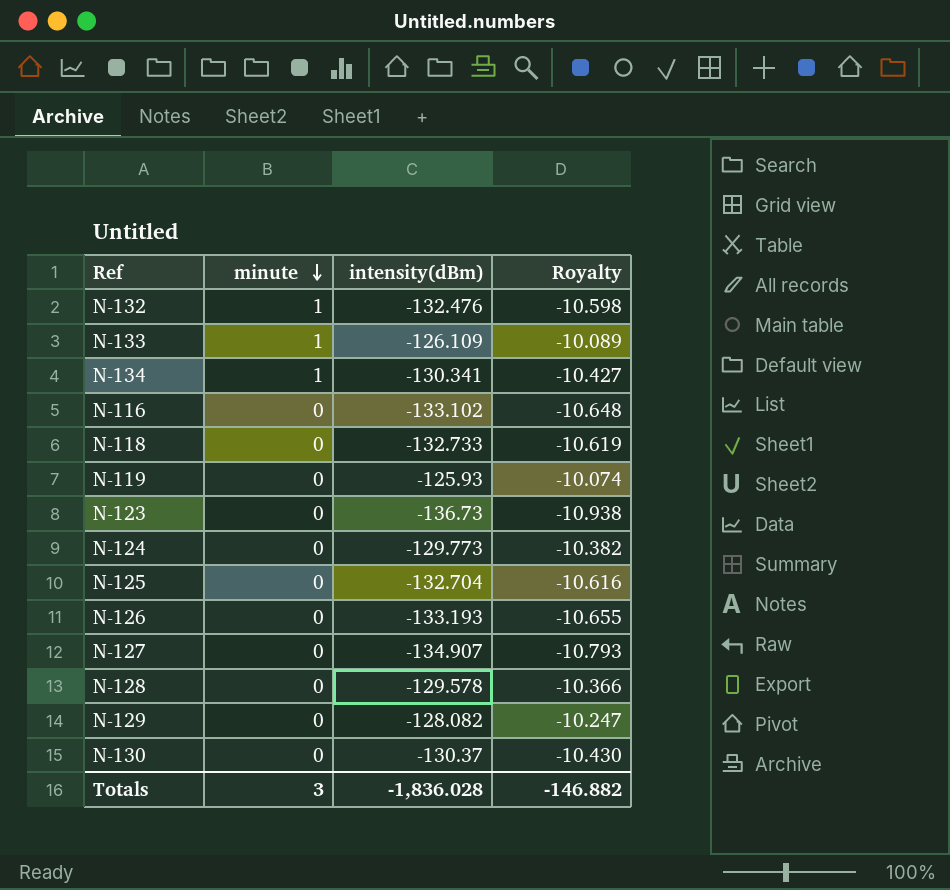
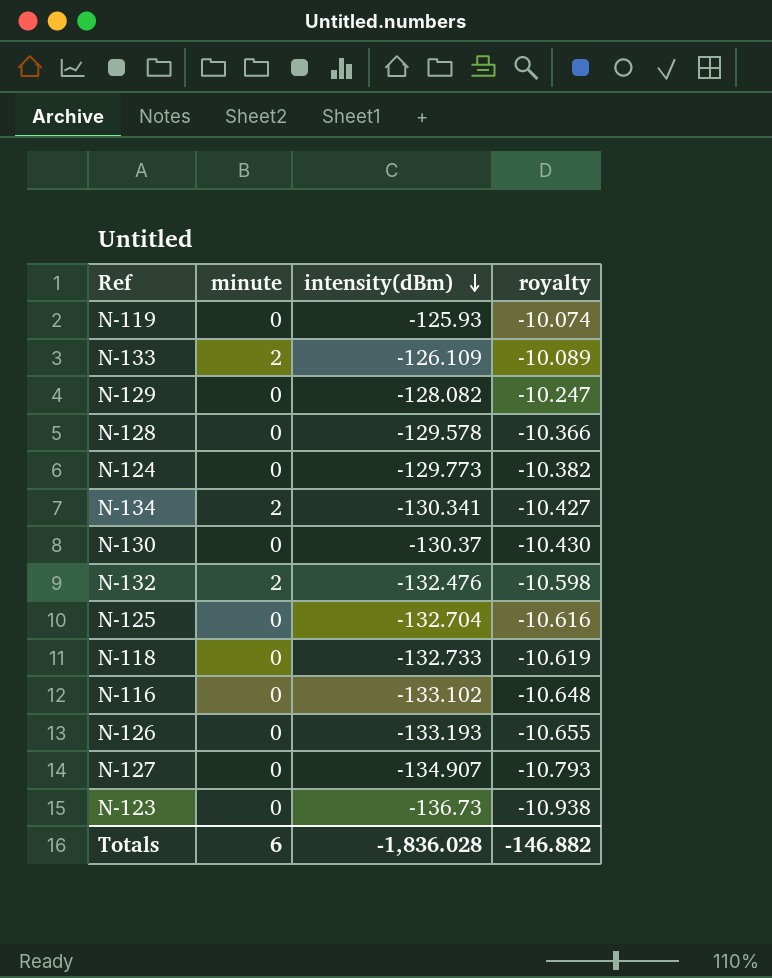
row order: minute descending -> intensity(dBm) descending
column name: Royalty -> royalty
N-133 | minute: 1 -> 2
N-134 | minute: 1 -> 2
N-132 | minute: 1 -> 2
Totals | minute: 3 -> 6

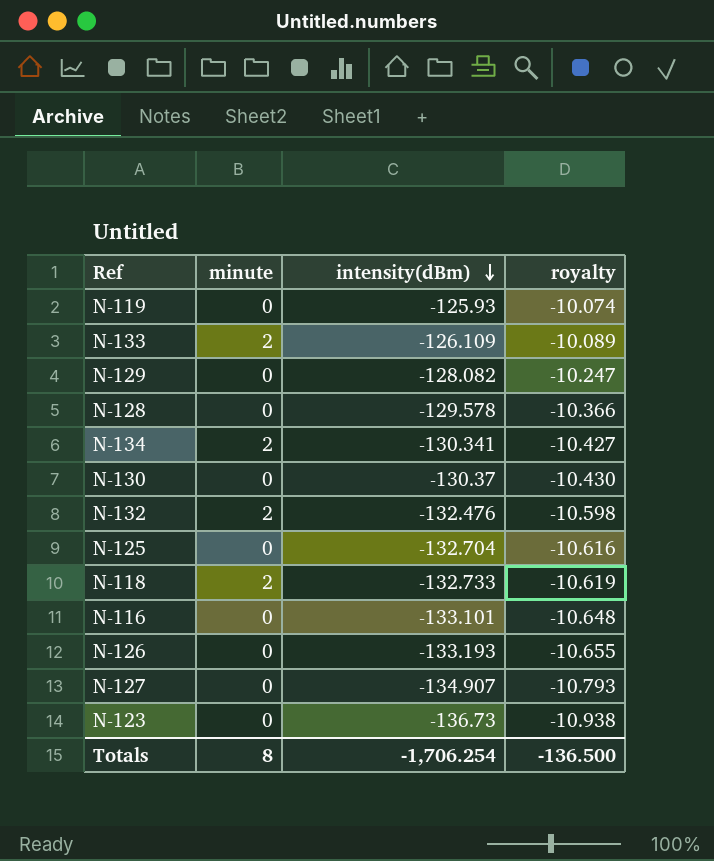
row N-124: 0 | -129.773 | -10.382 -> none
N-118 | minute: 0 -> 2
N-116 | intensity(dBm): -133.102 -> -133.101
Totals | minute: 6 -> 8
Totals | intensity(dBm): -1,836.028 -> -1,706.254
Totals | royalty: -146.882 -> -136.500

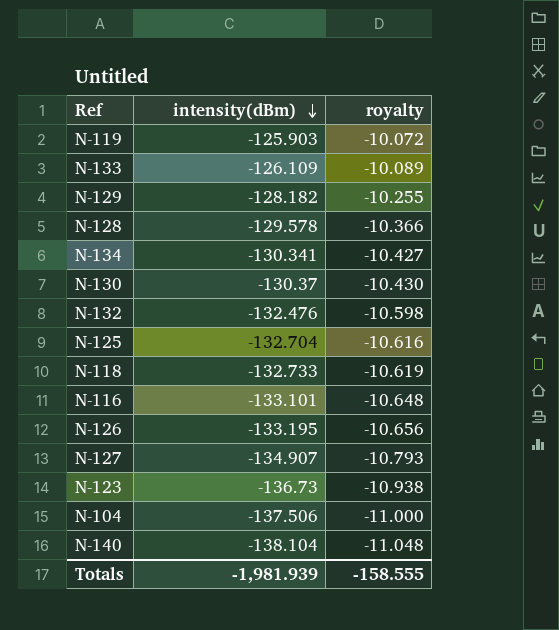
column minute | position: 2 -> none
N-119 | intensity(dBm): -125.93 -> -125.903
N-119 | royalty: -10.074 -> -10.072
N-129 | intensity(dBm): -128.082 -> -128.182
N-129 | royalty: -10.247 -> -10.255
N-126 | intensity(dBm): -133.193 -> -133.195
N-126 | royalty: -10.655 -> -10.656
row N-104: none -> -137.506 | -11.000
row N-140: none -> -138.104 | -11.048
Totals | intensity(dBm): -1,706.254 -> -1,981.939
Totals | royalty: -136.500 -> -158.555

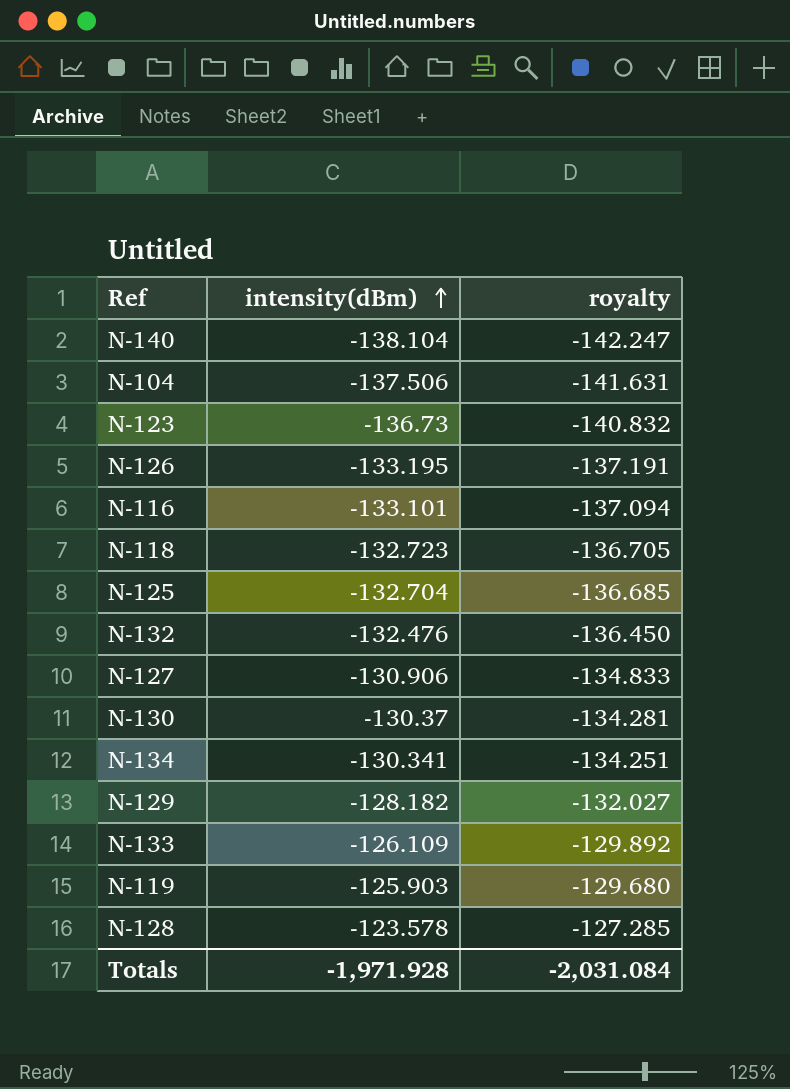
row order: intensity(dBm) descending -> intensity(dBm) ascending
column royalty | formula: [intensity(dBm)] * 0.08 -> [intensity(dBm)] * 1.03
N-118 | intensity(dBm): -132.733 -> -132.723
N-127 | intensity(dBm): -134.907 -> -130.906
N-128 | intensity(dBm): -129.578 -> -123.578
Totals | intensity(dBm): -1,981.939 -> -1,971.928
Totals | royalty: -158.555 -> -2,031.084

